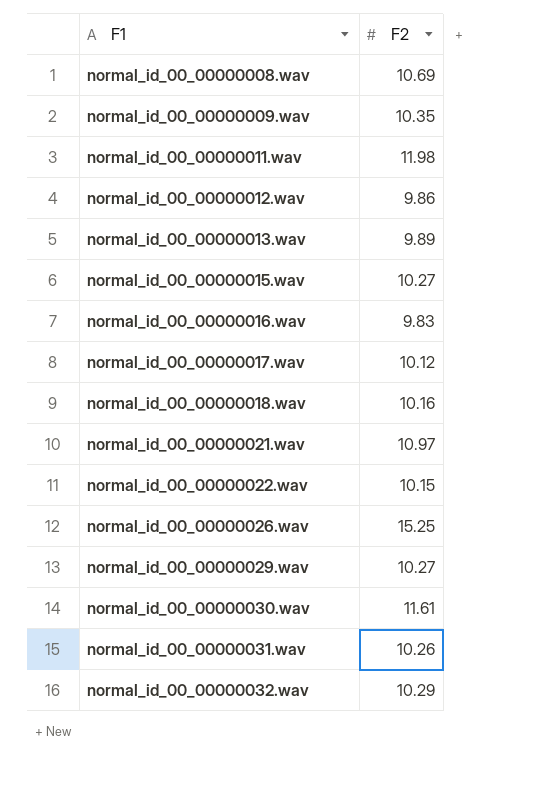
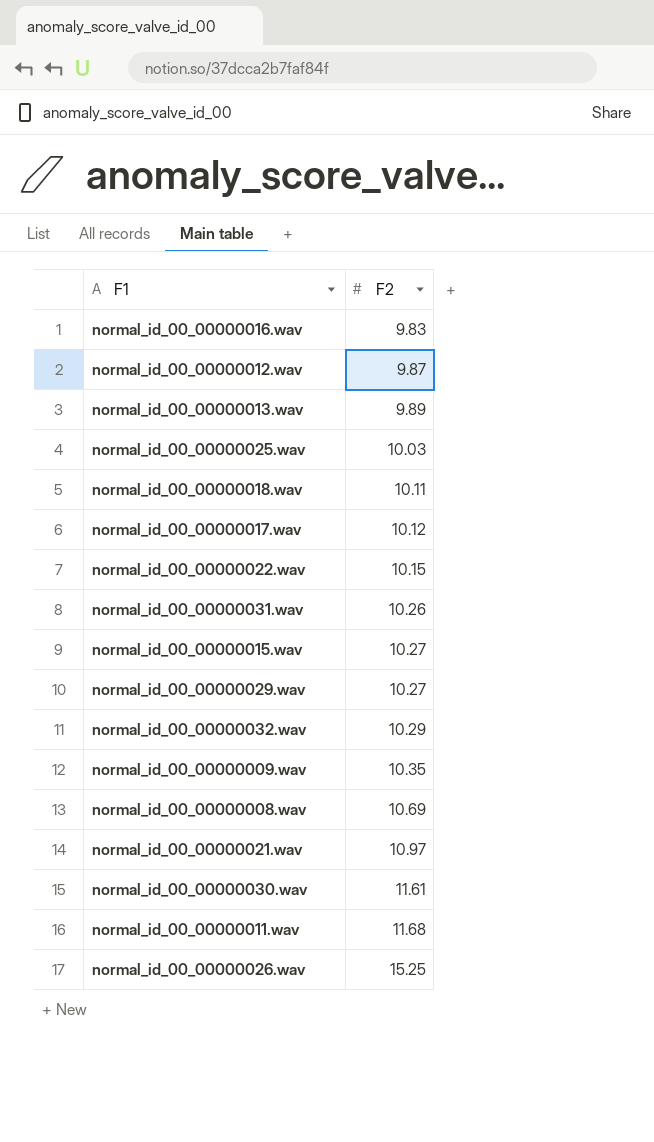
row order: F1 ascending -> F2 ascending
normal_id_00_00000012.wav | F2: 9.86 -> 9.87
row normal_id_00_00000025.wav: none -> 10.03
normal_id_00_00000018.wav | F2: 10.16 -> 10.11
normal_id_00_00000011.wav | F2: 11.98 -> 11.68

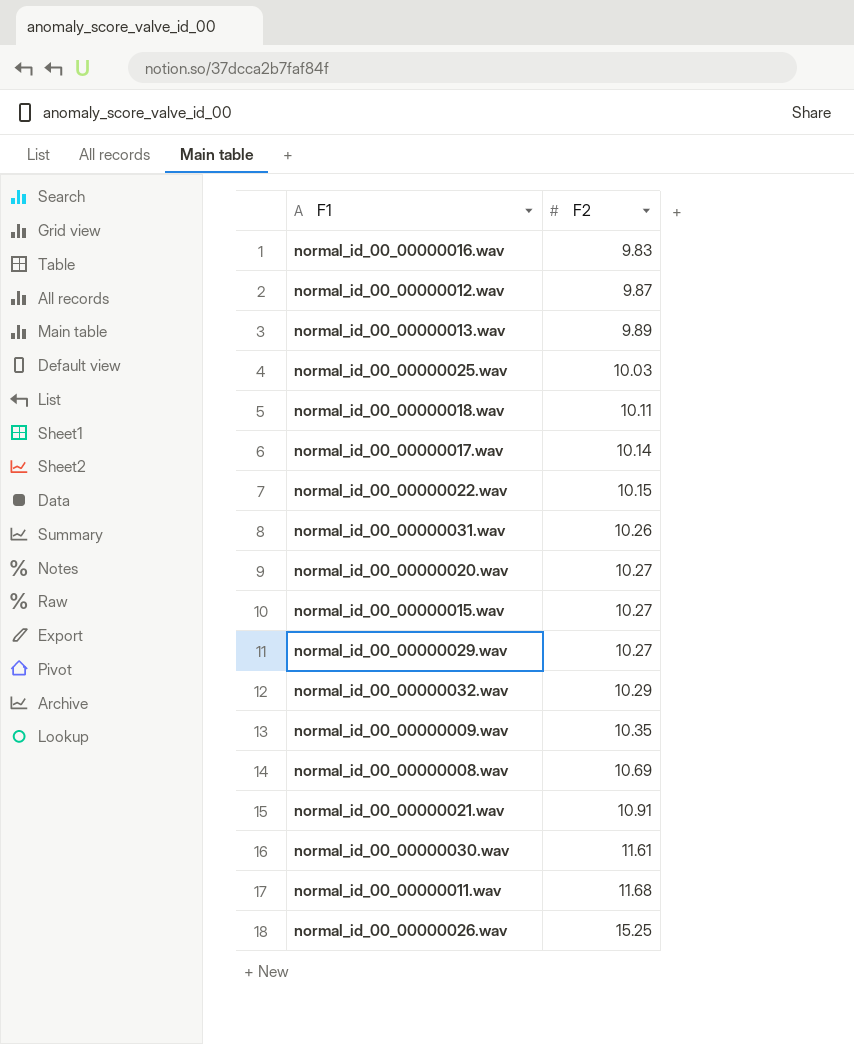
normal_id_00_00000017.wav | F2: 10.12 -> 10.14
row normal_id_00_00000020.wav: none -> 10.27
normal_id_00_00000021.wav | F2: 10.97 -> 10.91

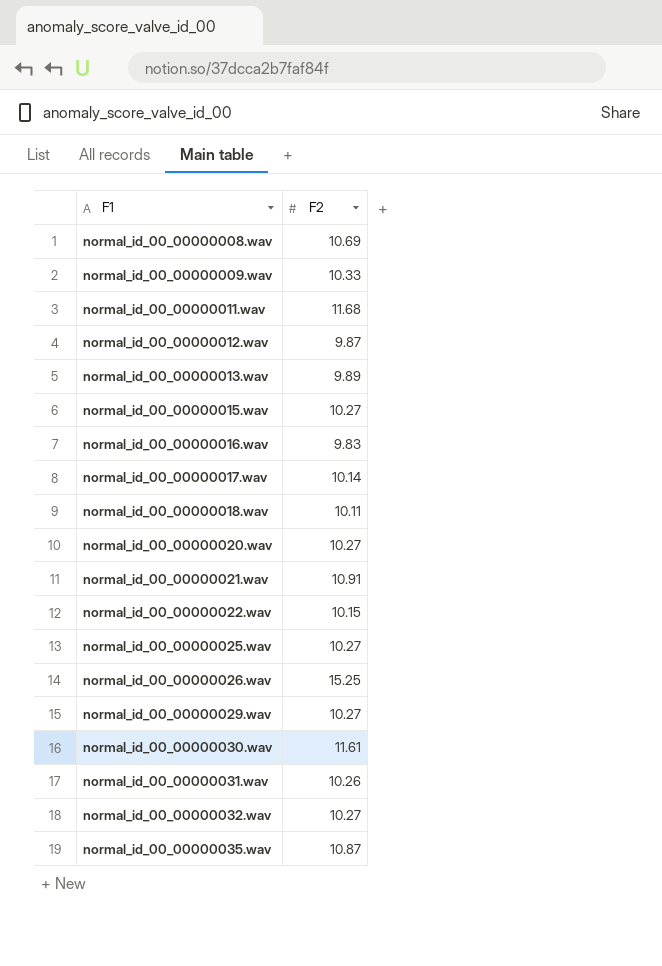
row order: F2 ascending -> F1 ascending
normal_id_00_00000009.wav | F2: 10.35 -> 10.33
normal_id_00_00000025.wav | F2: 10.03 -> 10.27
normal_id_00_00000032.wav | F2: 10.29 -> 10.27
row normal_id_00_00000035.wav: none -> 10.87

